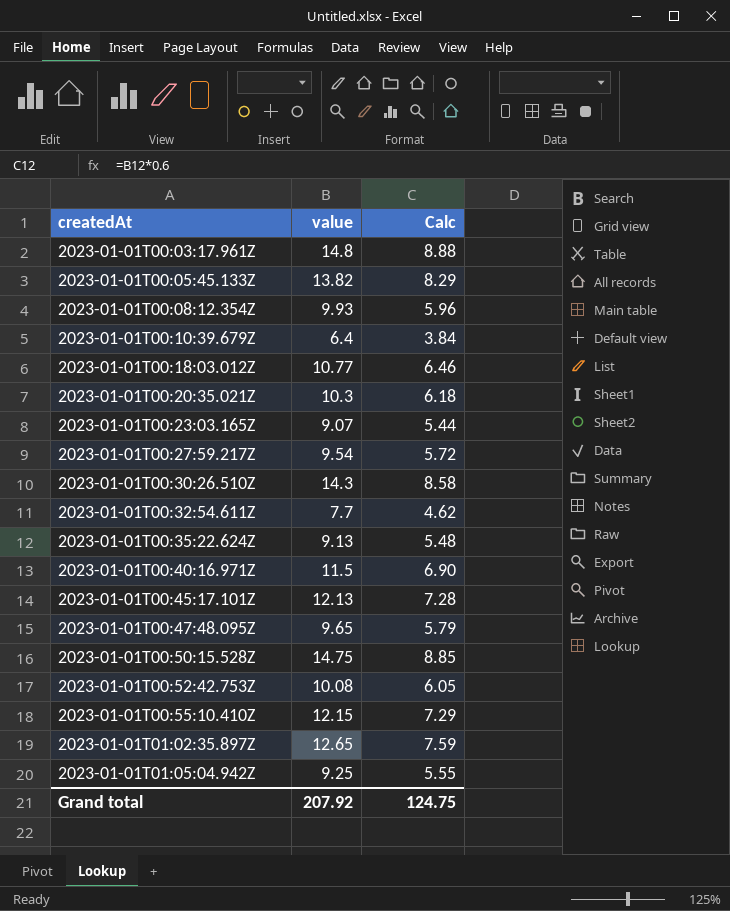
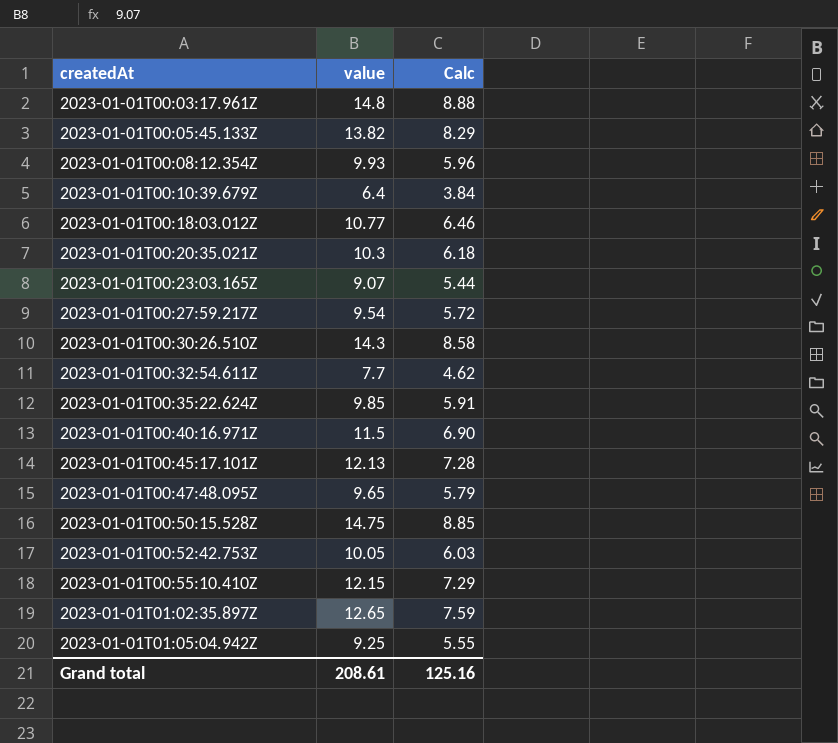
2023-01-01T00:35:22.624Z | value: 9.13 -> 9.85
2023-01-01T00:35:22.624Z | Calc: 5.48 -> 5.91
2023-01-01T00:52:42.753Z | value: 10.08 -> 10.05
2023-01-01T00:52:42.753Z | Calc: 6.05 -> 6.03
Grand total | value: 207.92 -> 208.61
Grand total | Calc: 124.75 -> 125.16

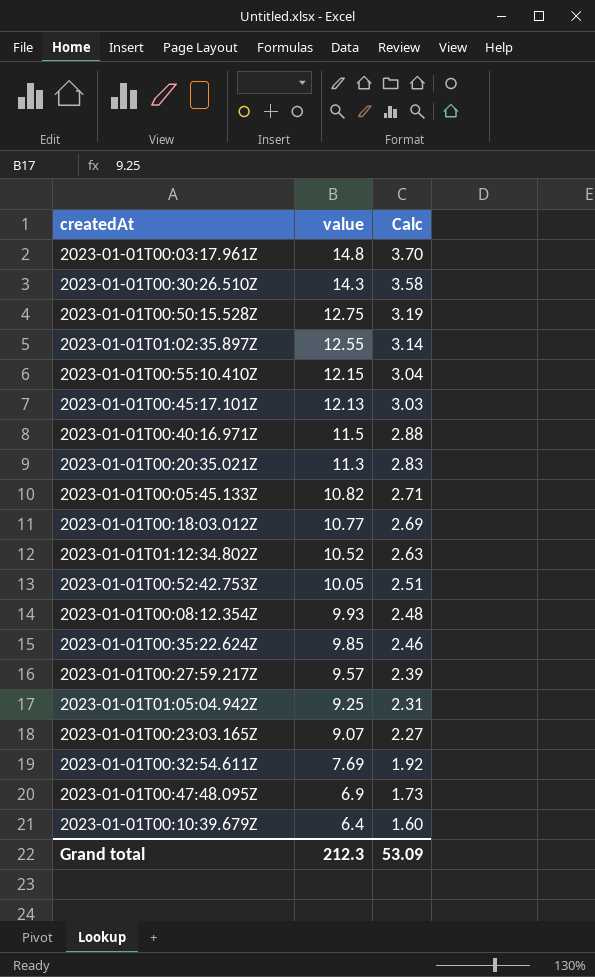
row order: createdAt ascending -> value descending
column Calc | formula: [value] * 0.6 -> [value] * 0.25
2023-01-01T00:50:15.528Z | value: 14.75 -> 12.75
2023-01-01T01:02:35.897Z | value: 12.65 -> 12.55
2023-01-01T00:20:35.021Z | value: 10.3 -> 11.3
2023-01-01T00:05:45.133Z | value: 13.82 -> 10.82
row 2023-01-01T01:12:34.802Z: none -> 10.52 | 2.63
2023-01-01T00:27:59.217Z | value: 9.54 -> 9.57
2023-01-01T00:32:54.611Z | value: 7.7 -> 7.69
2023-01-01T00:47:48.095Z | value: 9.65 -> 6.9
Grand total | value: 208.61 -> 212.3
Grand total | Calc: 125.16 -> 53.09

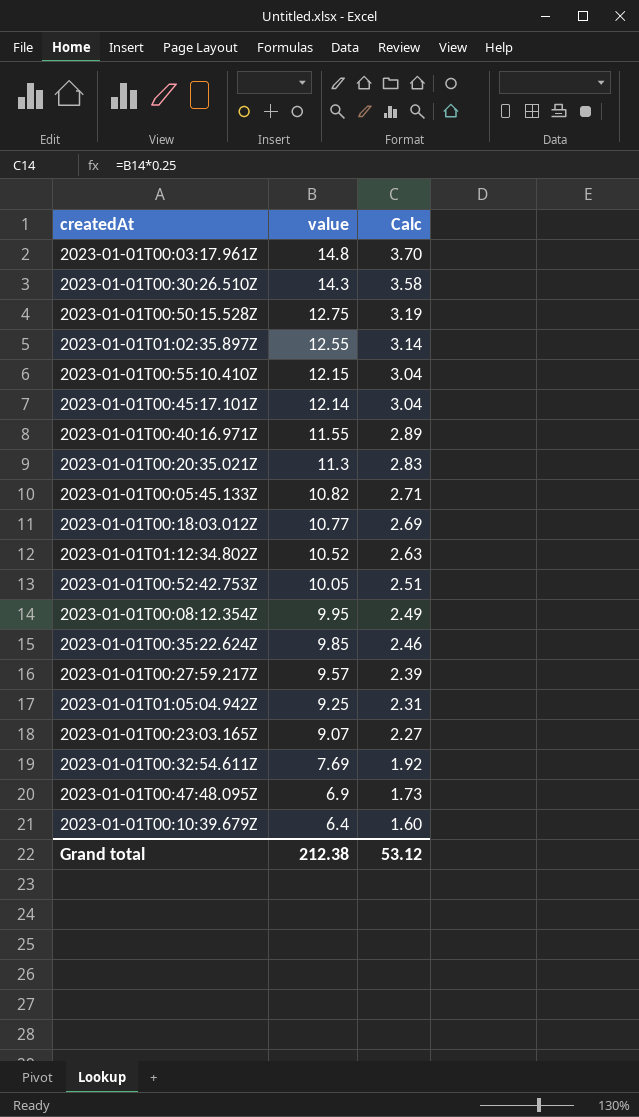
2023-01-01T00:45:17.101Z | value: 12.13 -> 12.14
2023-01-01T00:45:17.101Z | Calc: 3.03 -> 3.04
2023-01-01T00:40:16.971Z | value: 11.5 -> 11.55
2023-01-01T00:40:16.971Z | Calc: 2.88 -> 2.89
2023-01-01T00:08:12.354Z | value: 9.93 -> 9.95
2023-01-01T00:08:12.354Z | Calc: 2.48 -> 2.49
Grand total | value: 212.3 -> 212.38
Grand total | Calc: 53.09 -> 53.12

